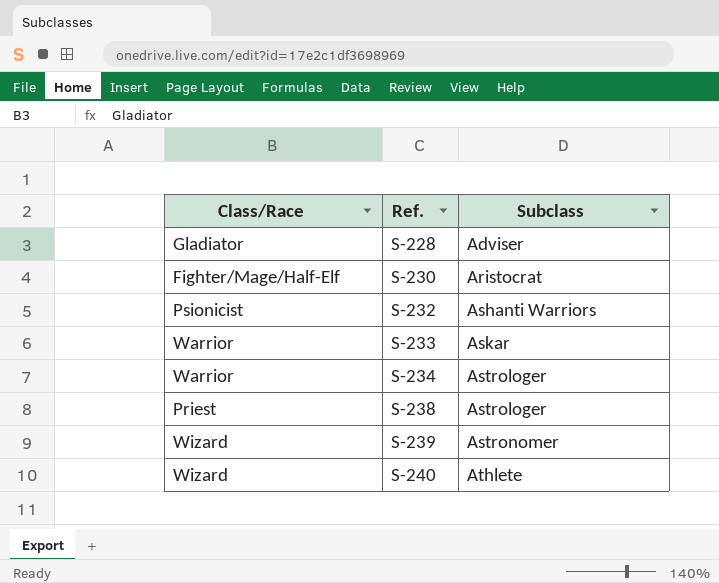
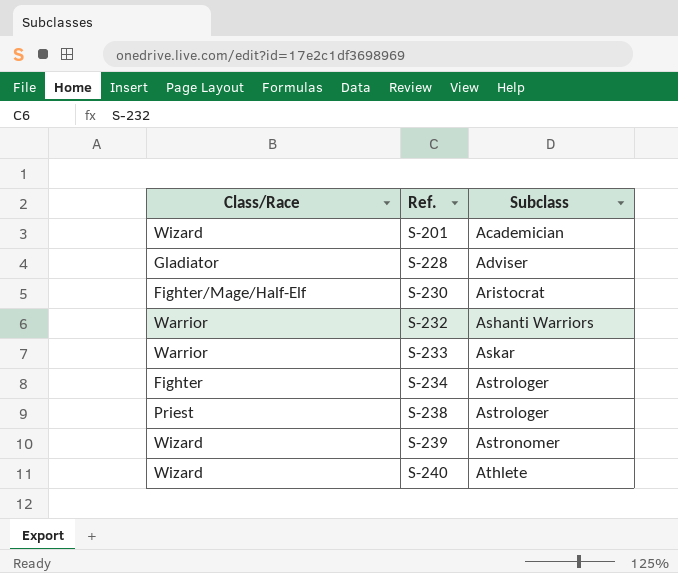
row S-201: none -> Wizard | Academician
S-232 | Class/Race: Psionicist -> Warrior
S-234 | Class/Race: Warrior -> Fighter

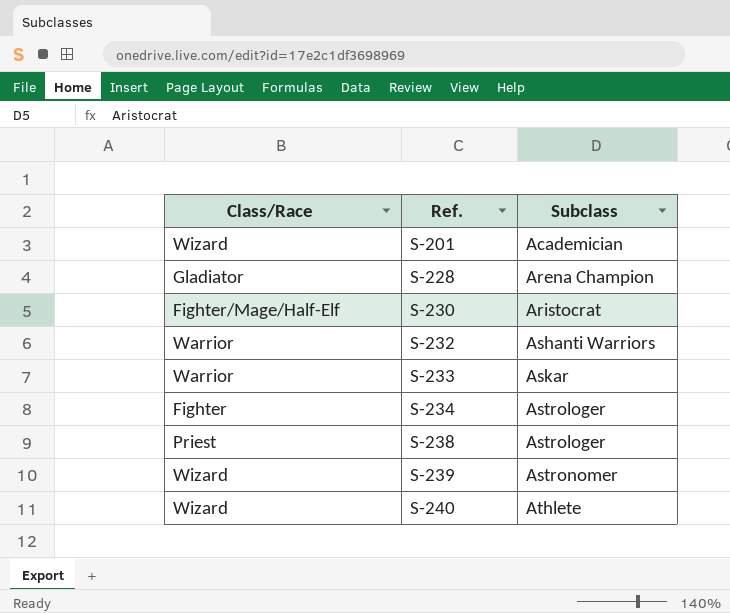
S-228 | Subclass: Adviser -> Arena Champion

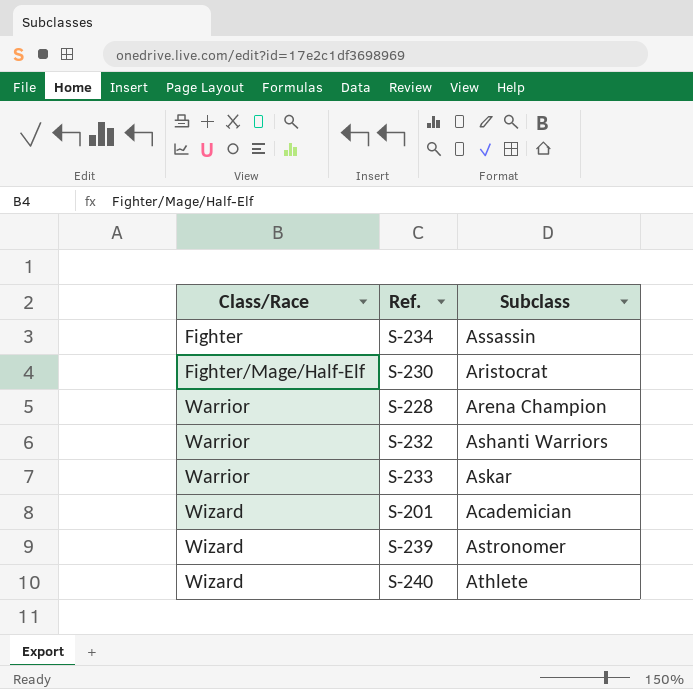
row order: Ref. ascending -> Class/Race ascending
row S-238: Priest | Astrologer -> none
S-234 | Subclass: Astrologer -> Assassin
S-228 | Class/Race: Gladiator -> Warrior

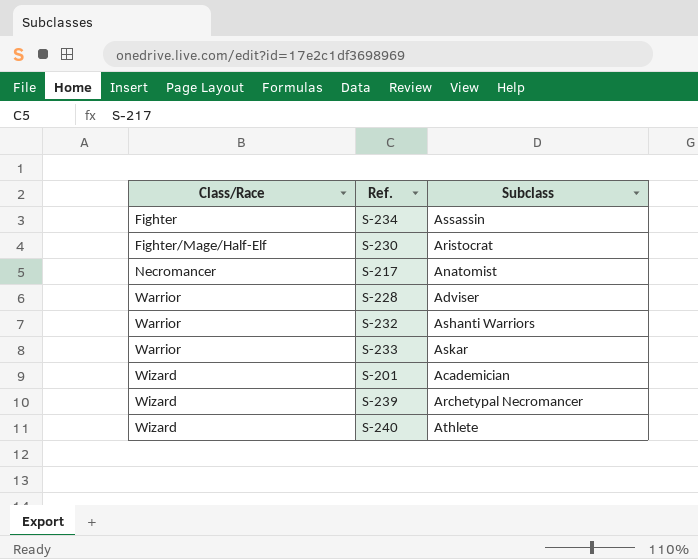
row S-217: none -> Necromancer | Anatomist
S-228 | Subclass: Arena Champion -> Adviser
S-239 | Subclass: Astronomer -> Archetypal Necromancer

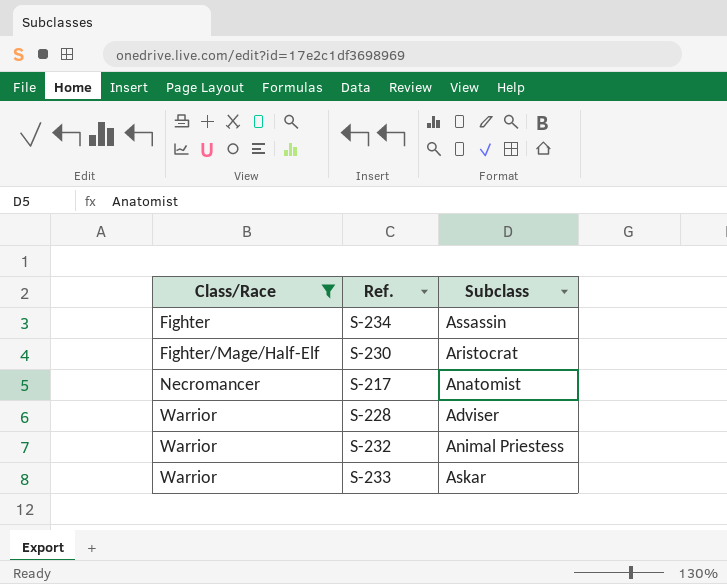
filter: none -> Class/Race != Wizard
S-232 | Subclass: Ashanti Warriors -> Animal Priestess

